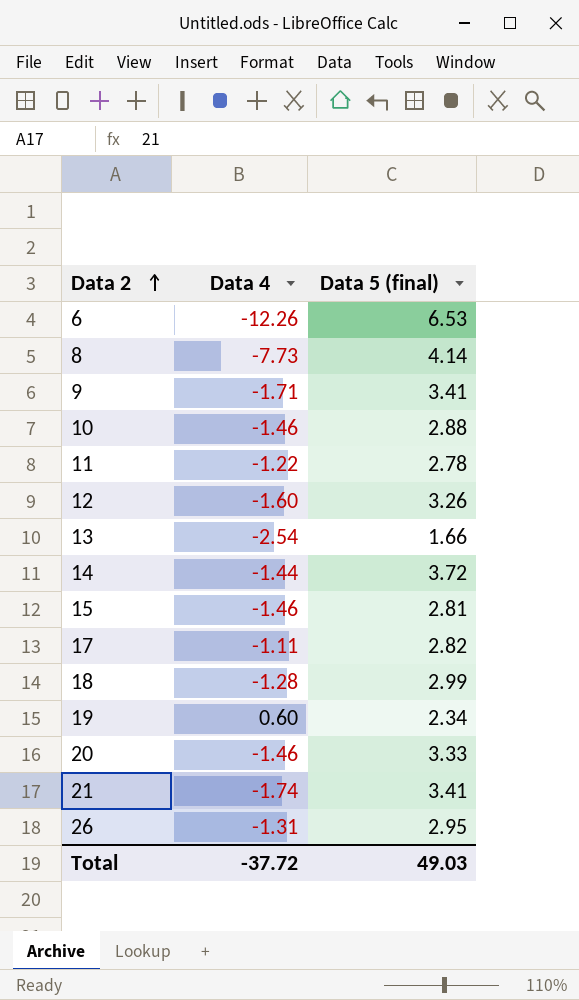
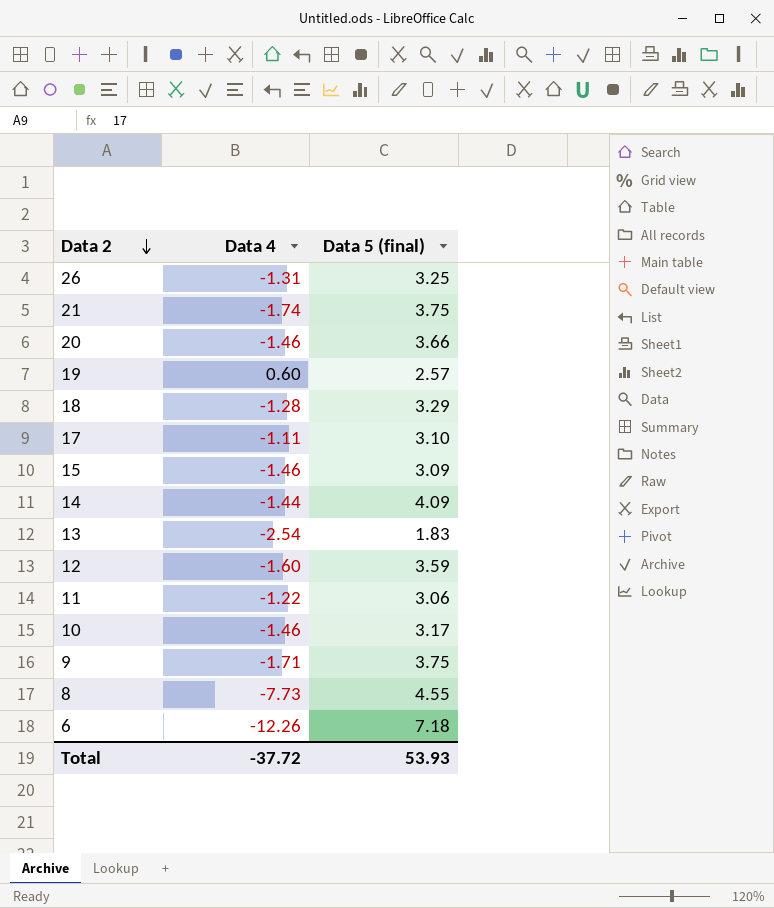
row order: Data 2 ascending -> Data 2 descending
26 | Data 5 (final): 2.95 -> 3.25
21 | Data 5 (final): 3.41 -> 3.75
20 | Data 5 (final): 3.33 -> 3.66
19 | Data 5 (final): 2.34 -> 2.57
18 | Data 5 (final): 2.99 -> 3.29
17 | Data 5 (final): 2.82 -> 3.10
15 | Data 5 (final): 2.81 -> 3.09
14 | Data 5 (final): 3.72 -> 4.09
13 | Data 5 (final): 1.66 -> 1.83
12 | Data 5 (final): 3.26 -> 3.59
11 | Data 5 (final): 2.78 -> 3.06
10 | Data 5 (final): 2.88 -> 3.17
9 | Data 5 (final): 3.41 -> 3.75
8 | Data 5 (final): 4.14 -> 4.55
6 | Data 5 (final): 6.53 -> 7.18
Total | Data 5 (final): 49.03 -> 53.93

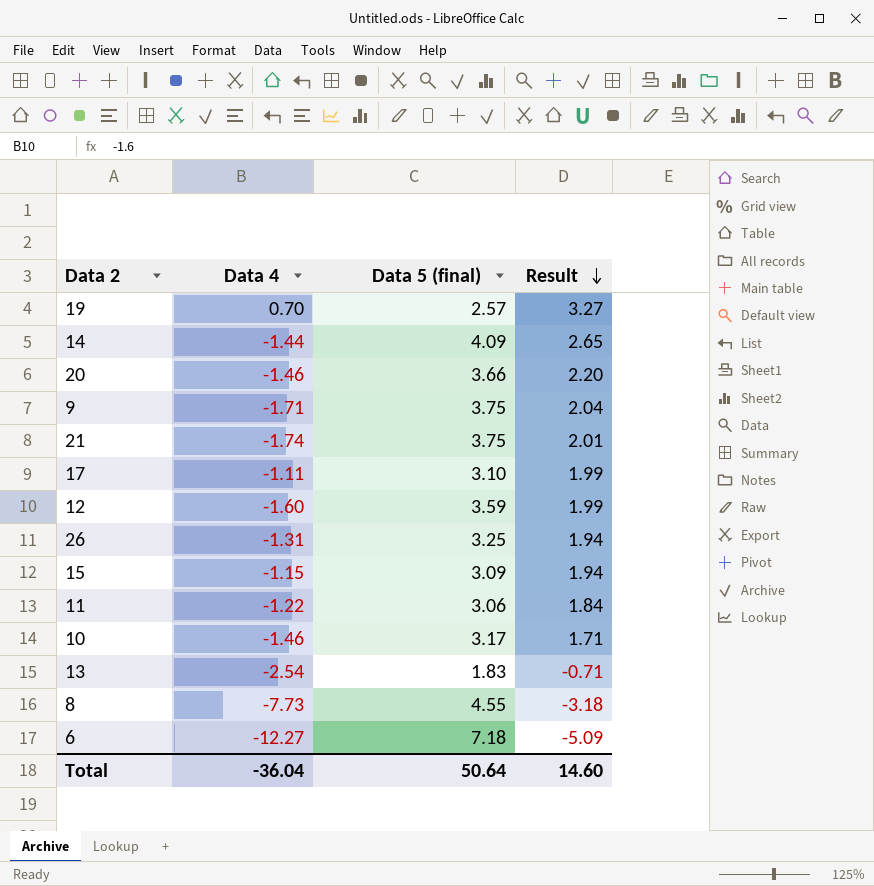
row order: Data 2 descending -> Result descending
column Result | formula: none -> [Data 4] + [Data 5 (final)]
row 18: -1.28 | 3.29 -> none
19 | Data 4: 0.60 -> 0.70
15 | Data 4: -1.46 -> -1.15
6 | Data 4: -12.26 -> -12.27
Total | Data 4: -37.72 -> -36.04
Total | Data 5 (final): 53.93 -> 50.64

